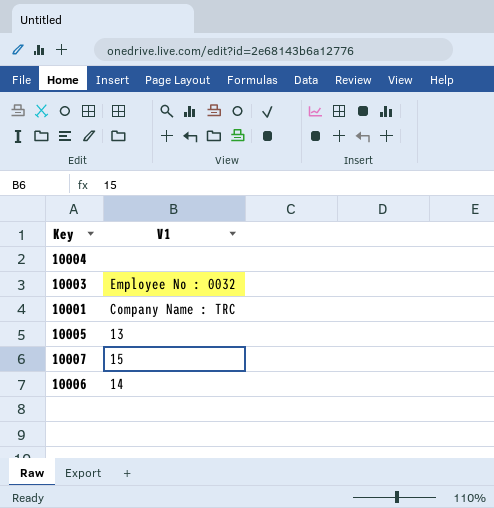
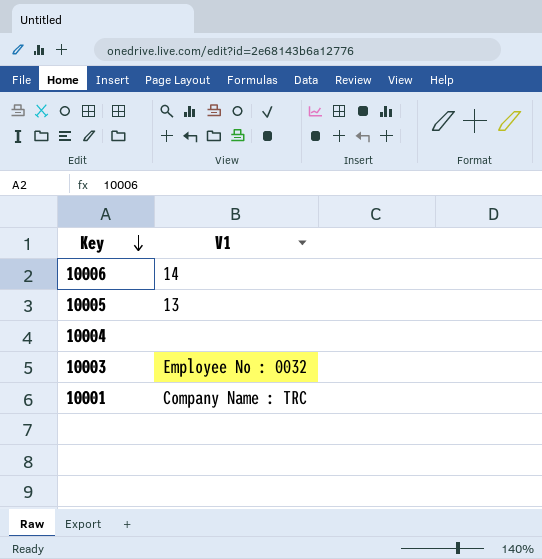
row order: none -> Key descending
row 10007: 15 -> none

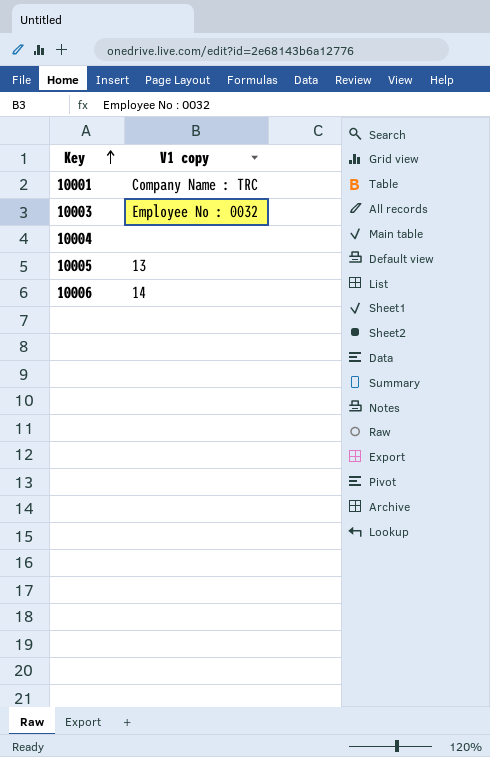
row order: Key descending -> Key ascending
column name: V1 -> V1 copy

